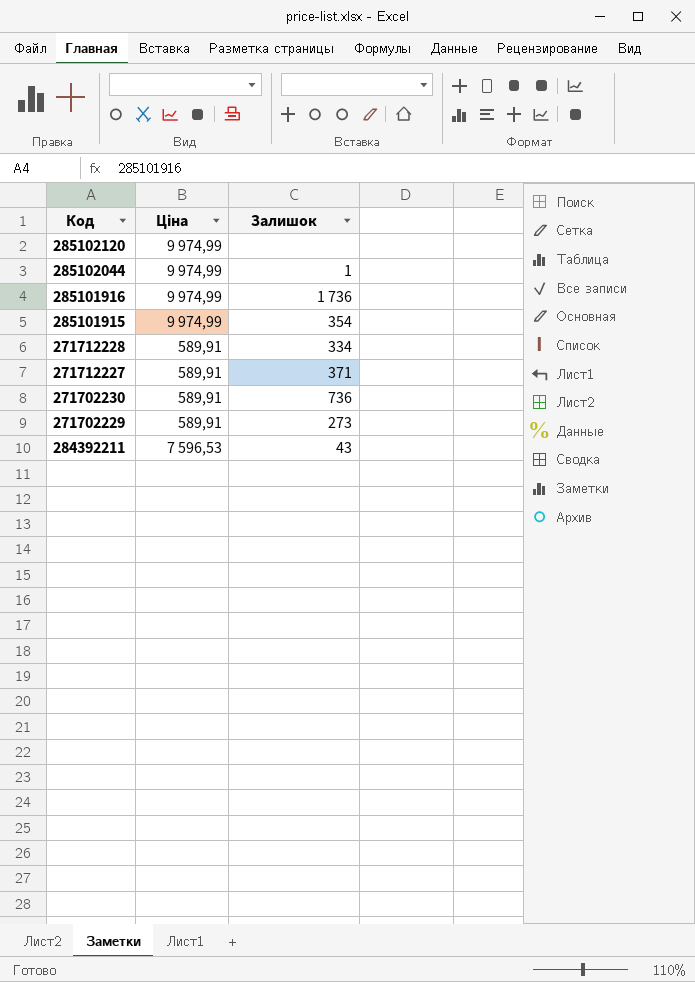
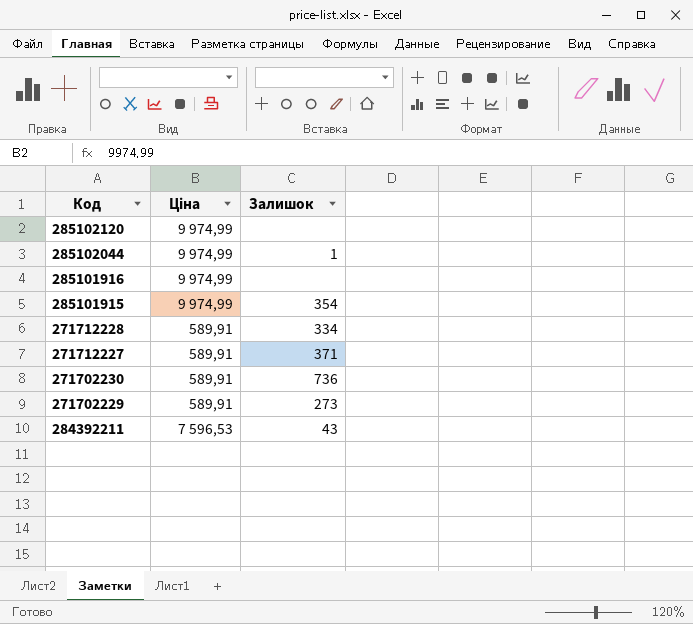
285101916 | Залишок: 1 736 -> none

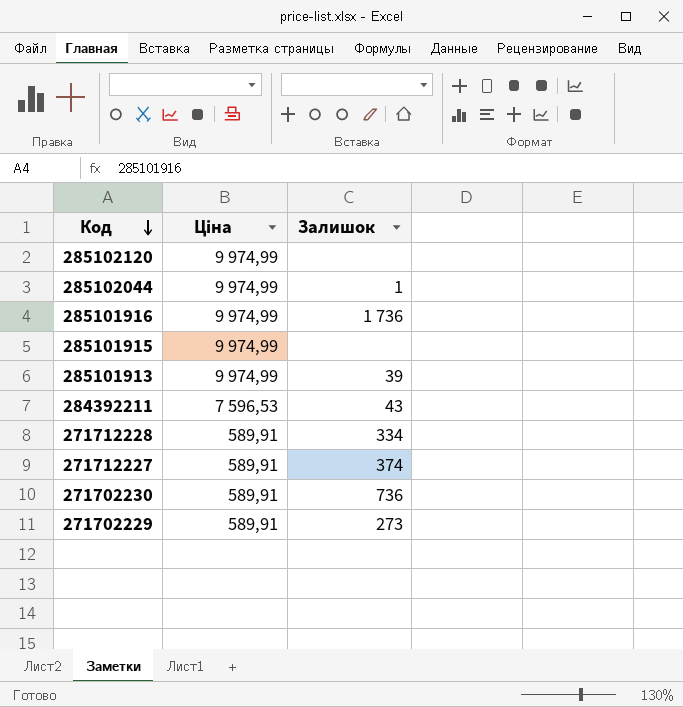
row order: none -> Код descending
285101916 | Залишок: none -> 1 736
285101915 | Залишок: 354 -> none
row 285101913: none -> 9 974,99 | 39
271712227 | Залишок: 371 -> 374

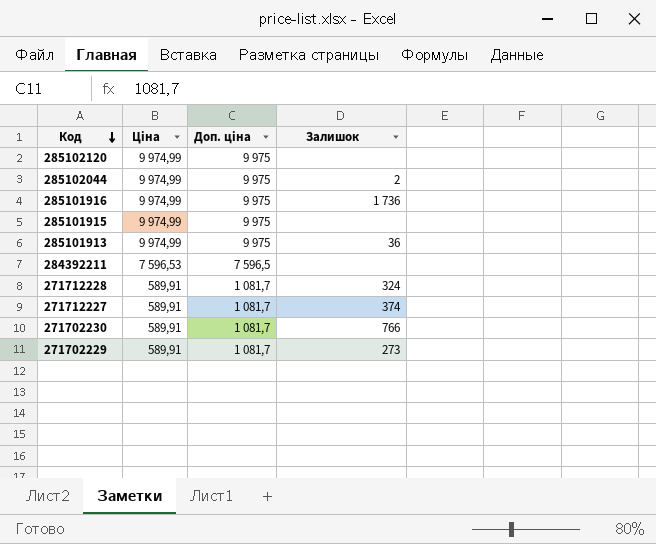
column Доп. ціна | position: none -> 3
285102044 | Залишок: 1 -> 2
285101913 | Залишок: 39 -> 36
284392211 | Залишок: 43 -> none
271712228 | Залишок: 334 -> 324
271702230 | Залишок: 736 -> 766

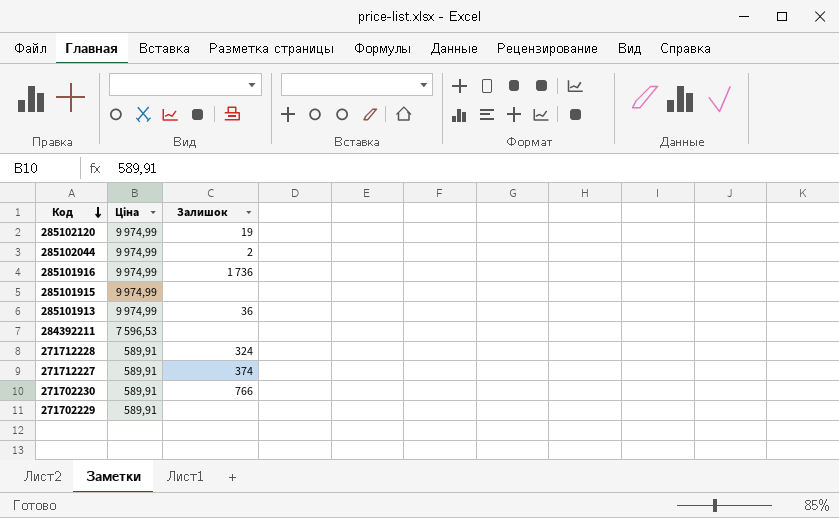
column Доп. ціна | position: 3 -> none
285102120 | Залишок: none -> 19
271702229 | Залишок: 273 -> none

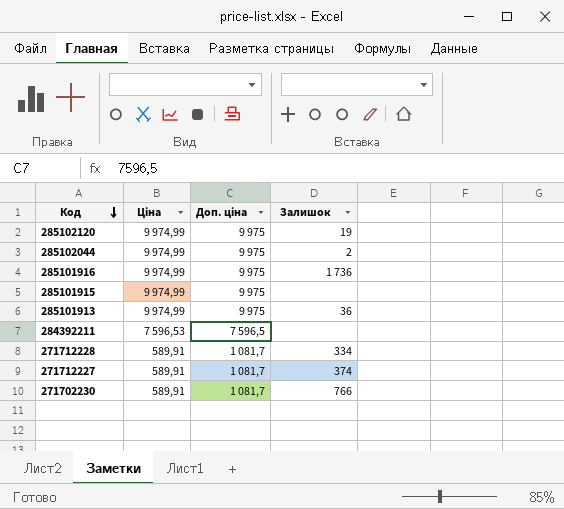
column Доп. ціна | position: none -> 3
row 271702229: 589,91 | none -> none
271712228 | Залишок: 324 -> 334

